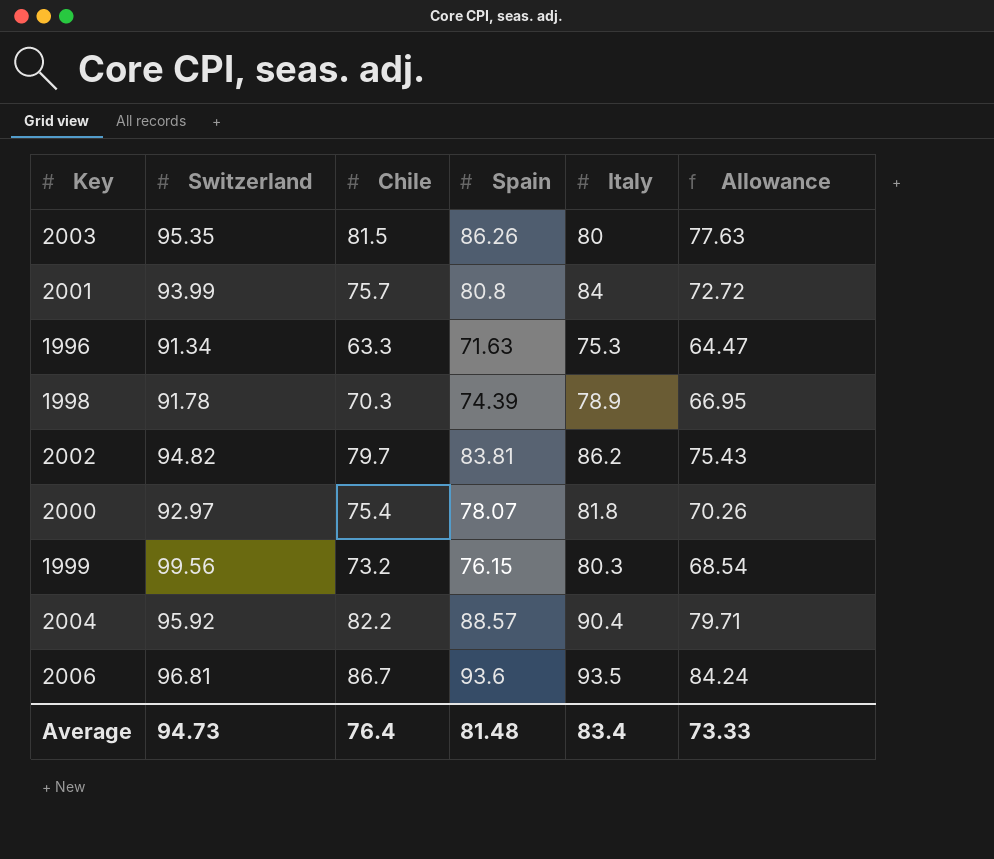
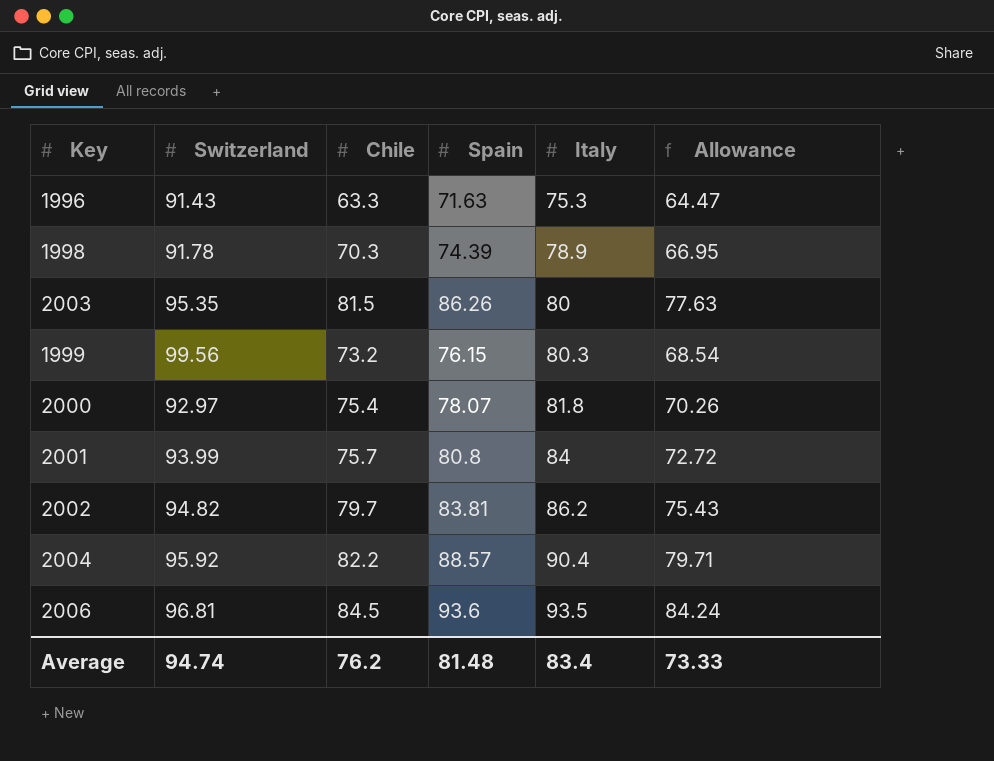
row order: none -> Italy ascending
1996 | Switzerland: 91.34 -> 91.43
2006 | Chile: 86.7 -> 84.5
Average | Switzerland: 94.73 -> 94.74
Average | Chile: 76.4 -> 76.2

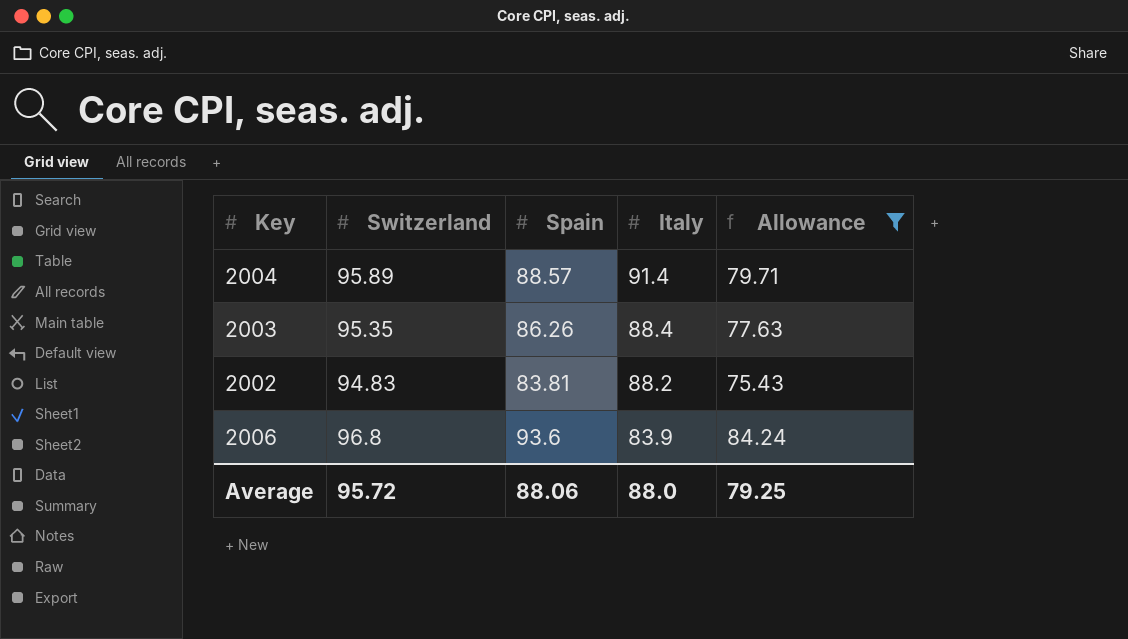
filter: none -> Allowance >= 75.43
row order: Italy ascending -> Italy descending
column Chile | position: 3 -> none
2004 | Switzerland: 95.92 -> 95.89
2004 | Italy: 90.4 -> 91.4
2003 | Italy: 80 -> 88.4
2002 | Switzerland: 94.82 -> 94.83
2002 | Italy: 86.2 -> 88.2
2006 | Switzerland: 96.81 -> 96.8
2006 | Italy: 93.5 -> 83.9
Average | Switzerland: 94.74 -> 95.72
Average | Spain: 81.48 -> 88.06
Average | Italy: 83.4 -> 88.0
Average | Allowance: 73.33 -> 79.25

